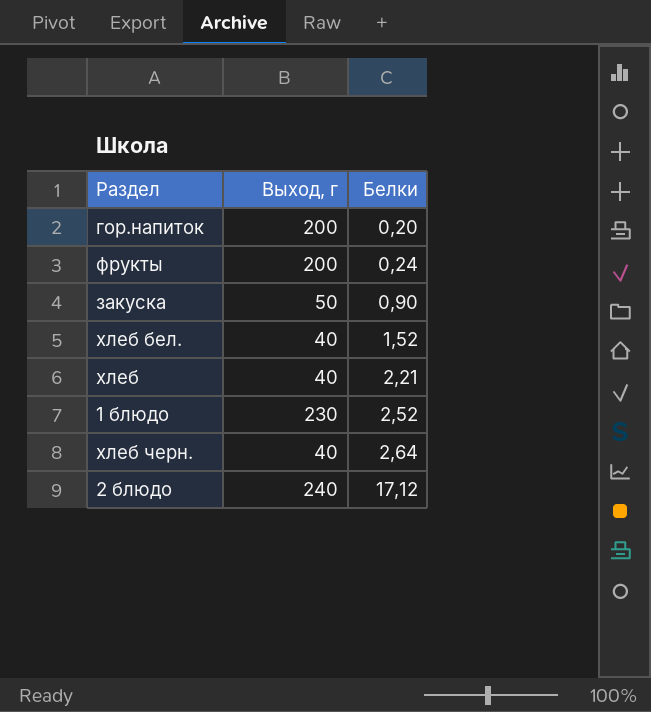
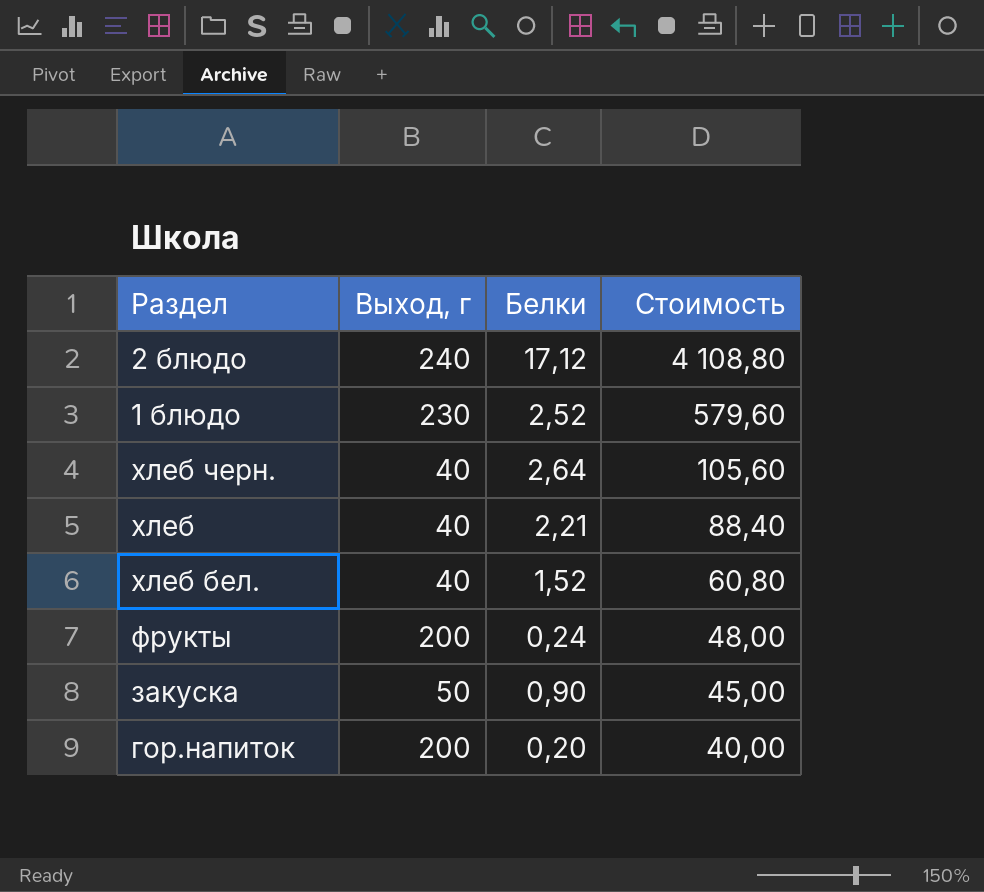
row order: Белки ascending -> Стоимость descending
column Стоимость | formula: none -> [Выход, г] * [Белки]

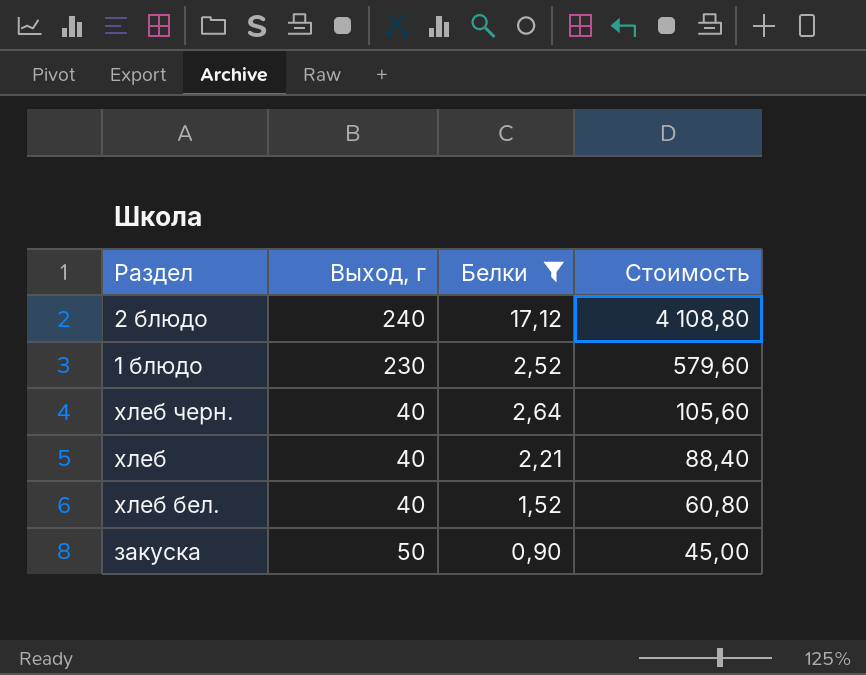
filter: none -> Белки >= 0,90

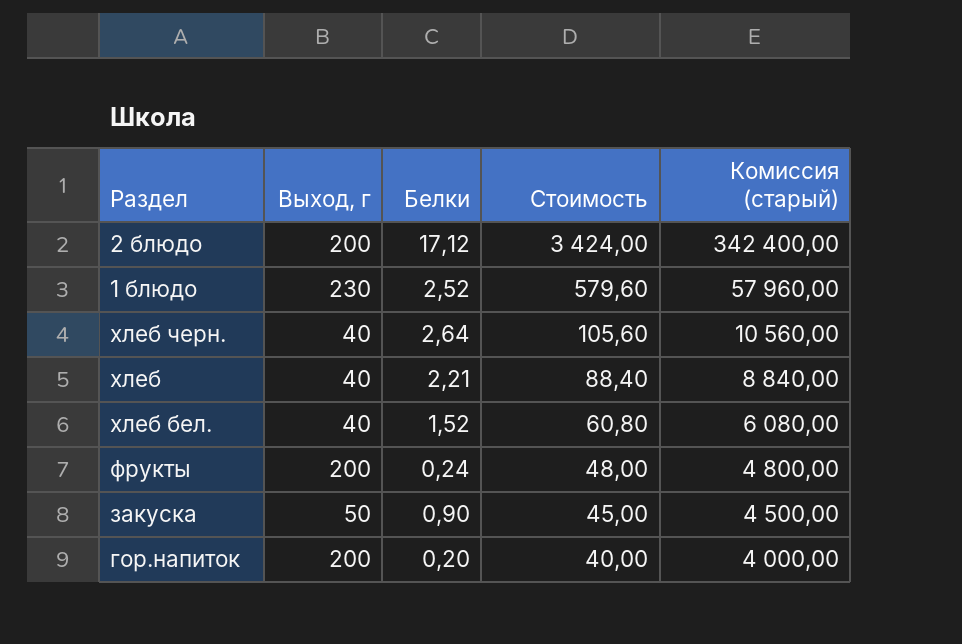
filter: Белки >= 0,90 -> none
column Комиссия (старый) | formula: none -> [Стоимость] * 100
2 блюдо | Выход, г: 240 -> 200
2 блюдо | Стоимость: 4 108,80 -> 3 424,00

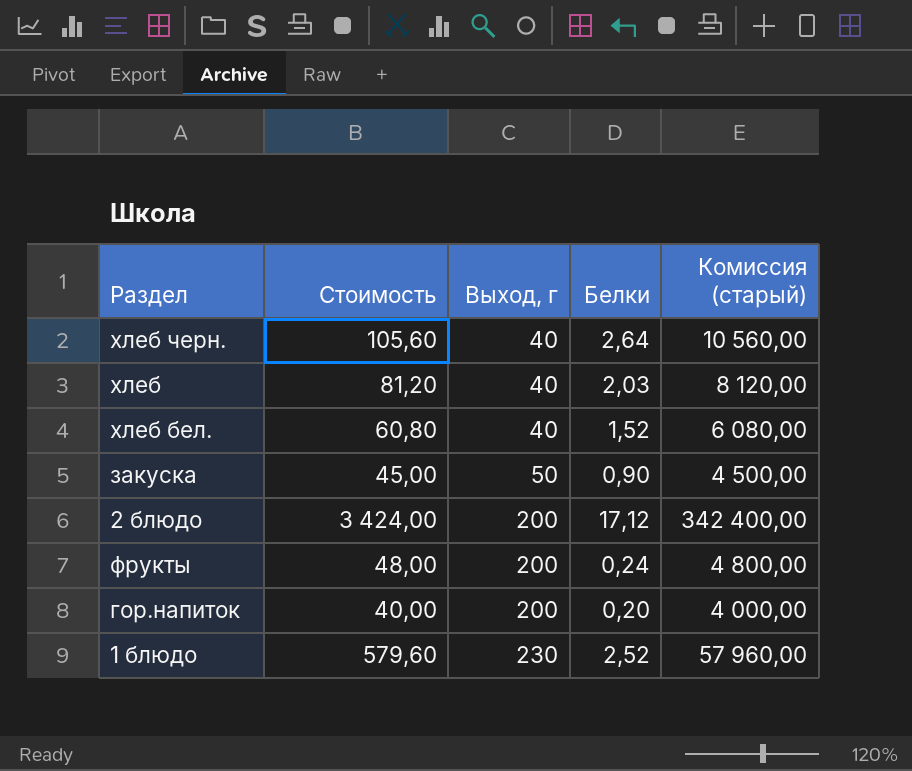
row order: Стоимость descending -> Выход, г ascending
column Стоимость | position: 4 -> 2
хлеб | Стоимость: 88,40 -> 81,20
хлеб | Белки: 2,21 -> 2,03
хлеб | Комиссия (старый): 8 840,00 -> 8 120,00

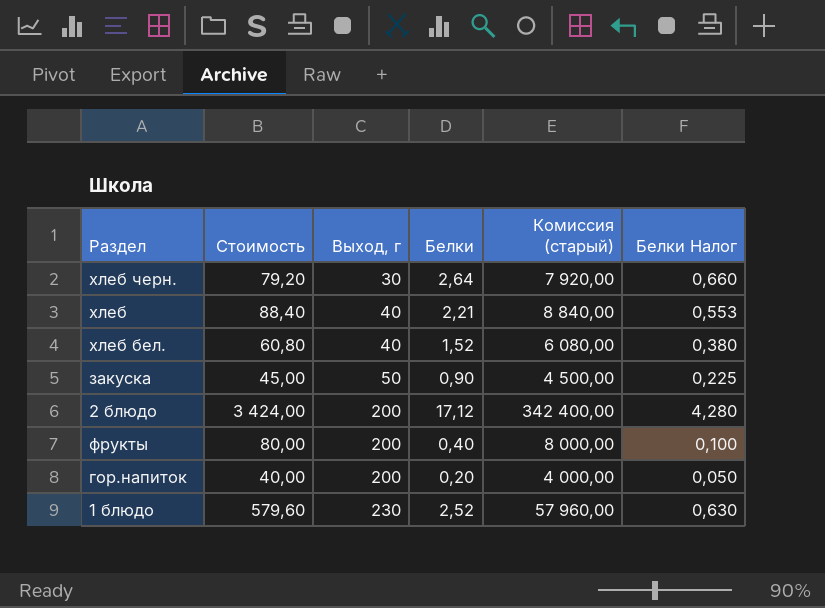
column Белки Налог | formula: none -> [Белки] * 0,25
хлеб черн. | Стоимость: 105,60 -> 79,20
хлеб черн. | Выход, г: 40 -> 30
хлеб черн. | Комиссия (старый): 10 560,00 -> 7 920,00
хлеб | Стоимость: 81,20 -> 88,40
хлеб | Белки: 2,03 -> 2,21
хлеб | Комиссия (старый): 8 120,00 -> 8 840,00
фрукты | Стоимость: 48,00 -> 80,00
фрукты | Белки: 0,24 -> 0,40
фрукты | Комиссия (старый): 4 800,00 -> 8 000,00

